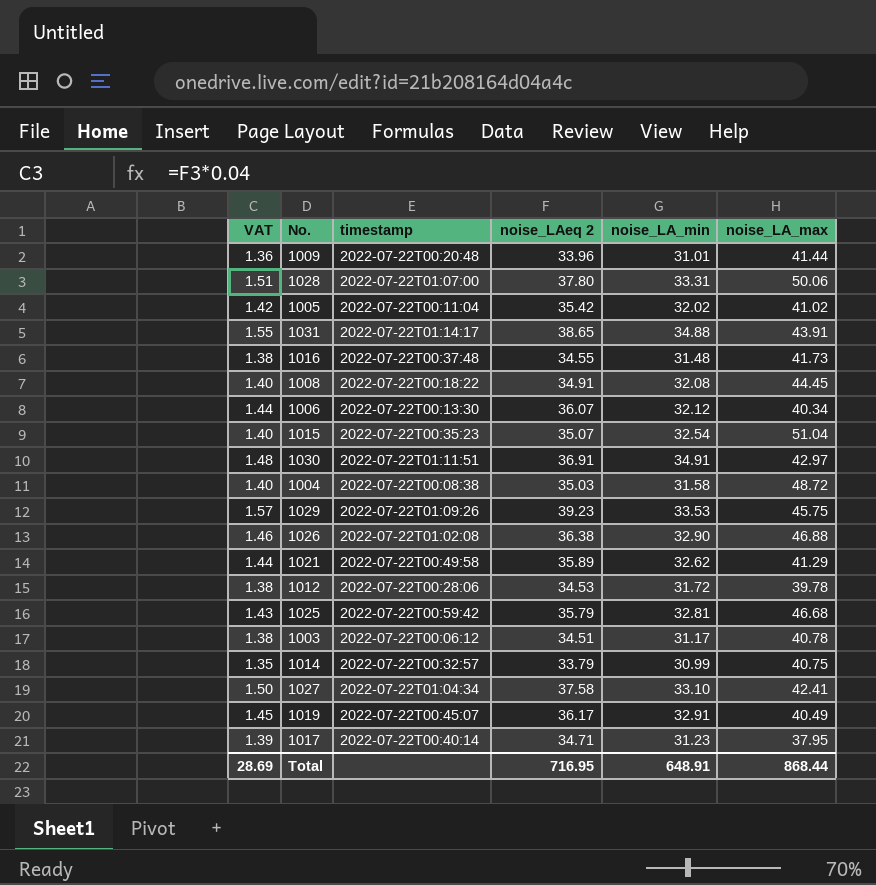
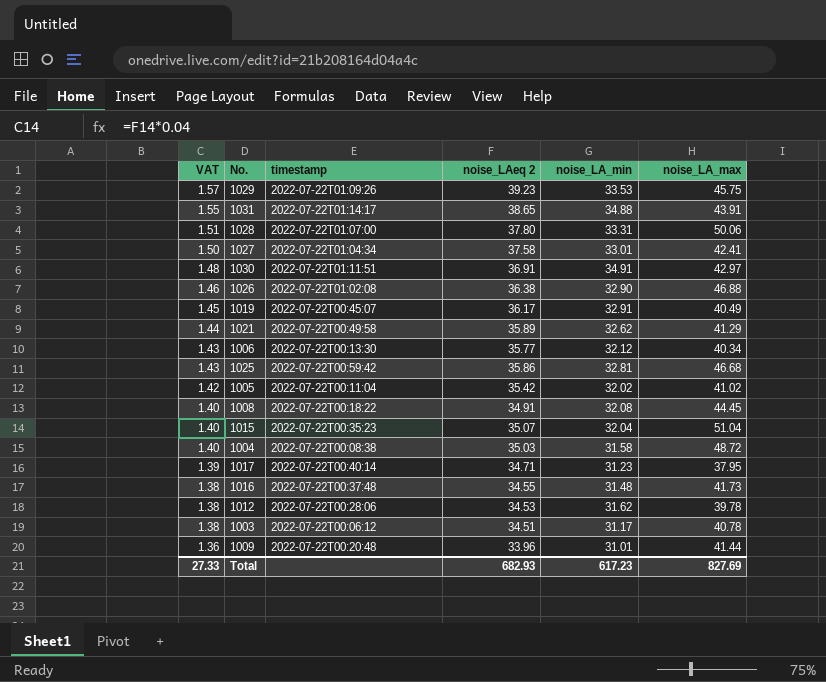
row order: none -> VAT descending
row 1014: 1.35 | 2022-07-22T00:32:57 | 33.79 | 30.99 | 40.75 -> none
1027 | noise_LA_min: 33.10 -> 33.01
1006 | VAT: 1.44 -> 1.43
1006 | noise_LAeq 2: 36.07 -> 35.77
1025 | noise_LAeq 2: 35.79 -> 35.86
1015 | noise_LA_min: 32.54 -> 32.04
1012 | noise_LA_min: 31.72 -> 31.62
Total | VAT: 28.69 -> 27.33
Total | noise_LAeq 2: 716.95 -> 682.93
Total | noise_LA_min: 648.91 -> 617.23
Total | noise_LA_max: 868.44 -> 827.69

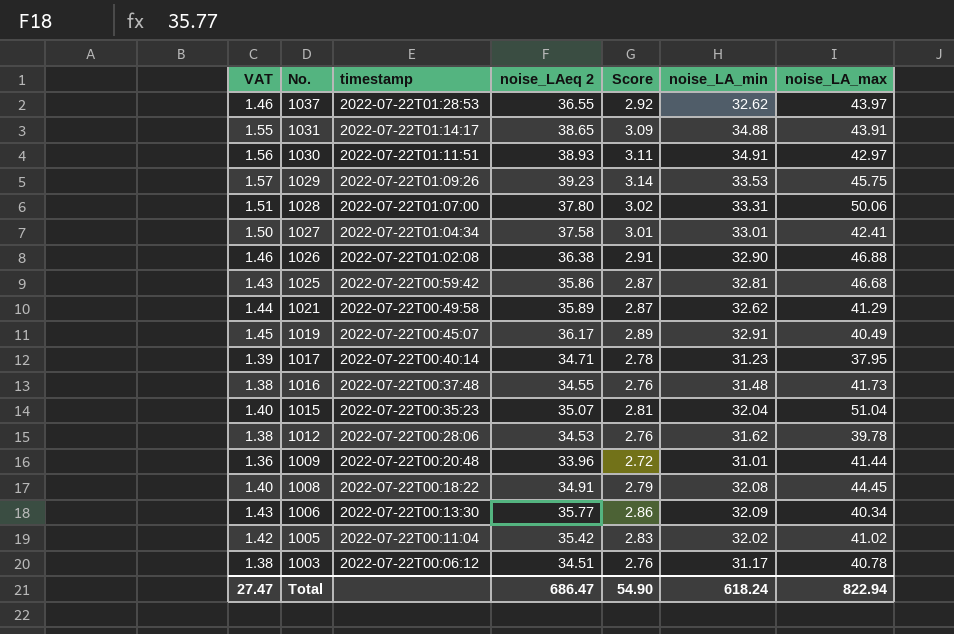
row order: VAT descending -> No. descending
column Score | formula: none -> [noise_LAeq 2] * 0.08
row 1004: 1.40 | 2022-07-22T00:08:38 | 35.03 | 31.58 | 48.72 -> none
row 1037: none -> 1.46 | 2022-07-22T01:28:53 | 36.55 | 2.92 | 32.62 | 43.97
1030 | VAT: 1.48 -> 1.56
1030 | noise_LAeq 2: 36.91 -> 38.93
1006 | noise_LA_min: 32.12 -> 32.09
Total | VAT: 27.33 -> 27.47
Total | noise_LAeq 2: 682.93 -> 686.47
Total | noise_LA_min: 617.23 -> 618.24
Total | noise_LA_max: 827.69 -> 822.94

